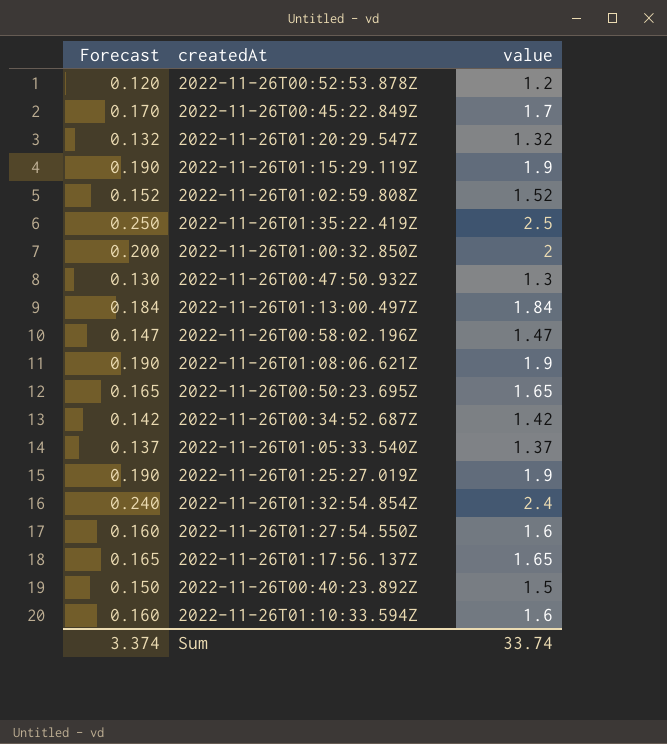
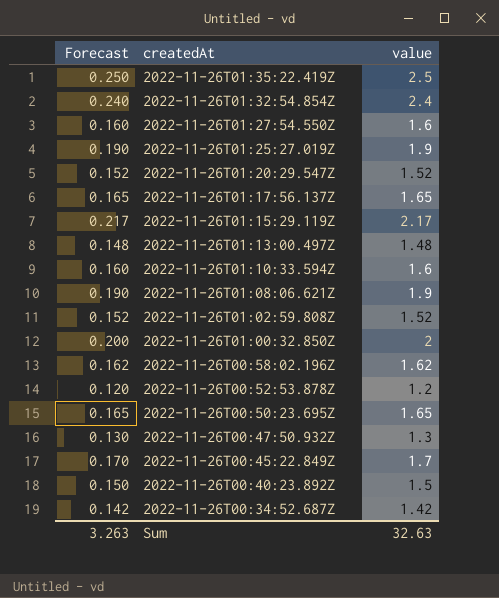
row order: none -> createdAt descending
row 2022-11-26T01:05:33.540Z: 0.137 | 1.37 -> none
2022-11-26T01:20:29.547Z | Forecast: 0.132 -> 0.152
2022-11-26T01:20:29.547Z | value: 1.32 -> 1.52
2022-11-26T01:15:29.119Z | Forecast: 0.190 -> 0.217
2022-11-26T01:15:29.119Z | value: 1.9 -> 2.17
2022-11-26T01:13:00.497Z | Forecast: 0.184 -> 0.148
2022-11-26T01:13:00.497Z | value: 1.84 -> 1.48
2022-11-26T00:58:02.196Z | Forecast: 0.147 -> 0.162
2022-11-26T00:58:02.196Z | value: 1.47 -> 1.62
Sum | Forecast: 3.374 -> 3.263
Sum | value: 33.74 -> 32.63

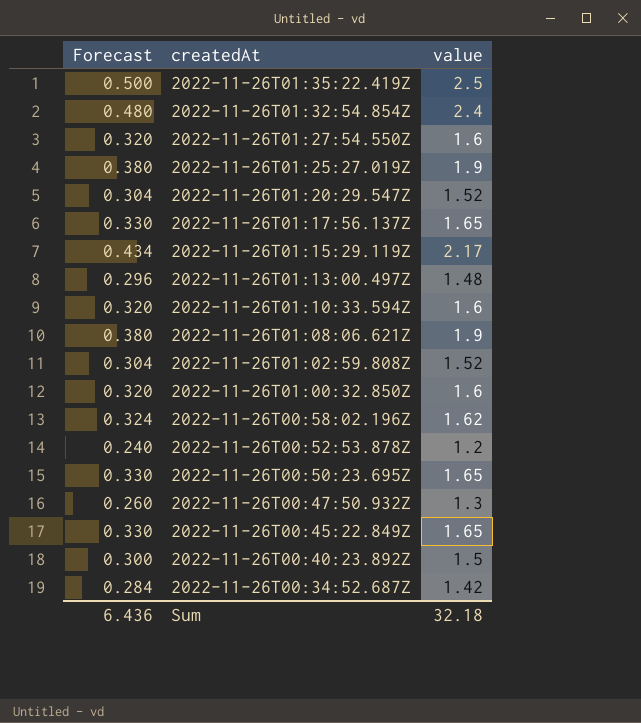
column Forecast | formula: [value] * 0.1 -> [value] * 0.2
2022-11-26T01:00:32.850Z | value: 2 -> 1.6
2022-11-26T00:45:22.849Z | value: 1.7 -> 1.65
Sum | Forecast: 3.263 -> 6.436
Sum | value: 32.63 -> 32.18

